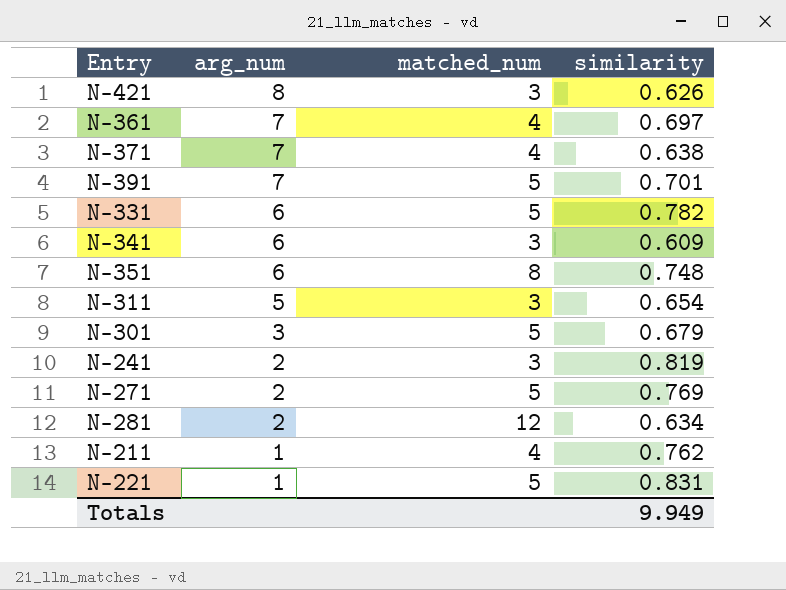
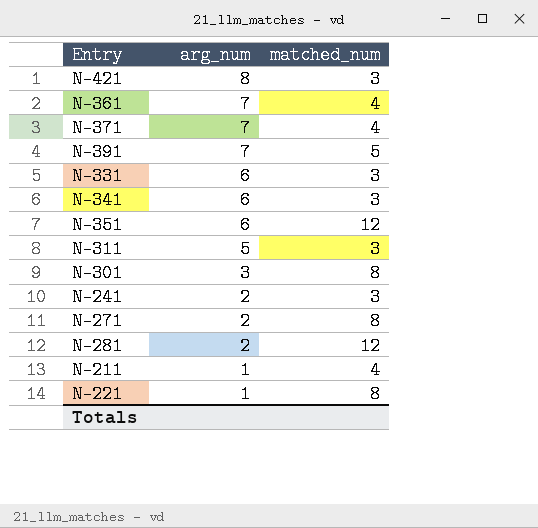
column similarity | position: 4 -> none
N-331 | matched_num: 5 -> 3
N-351 | matched_num: 8 -> 12
N-301 | matched_num: 5 -> 8
N-271 | matched_num: 5 -> 8
N-221 | matched_num: 5 -> 8

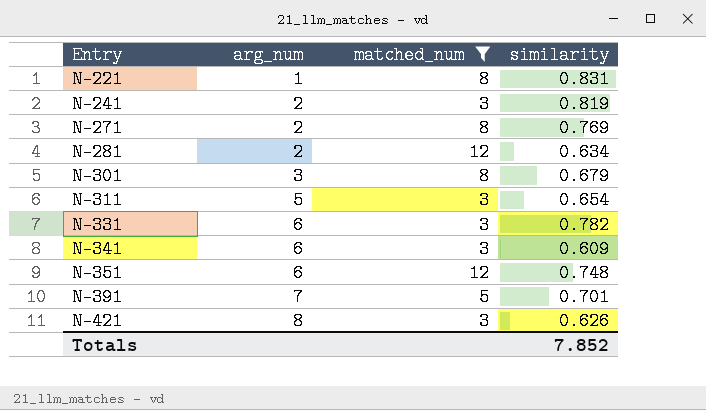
filter: none -> matched_num != 4
row order: arg_num descending -> Entry ascending
column similarity | position: none -> 4

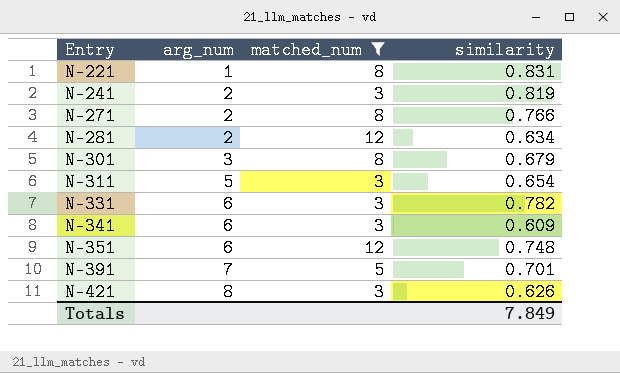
N-271 | similarity: 0.769 -> 0.766
Totals | similarity: 7.852 -> 7.849

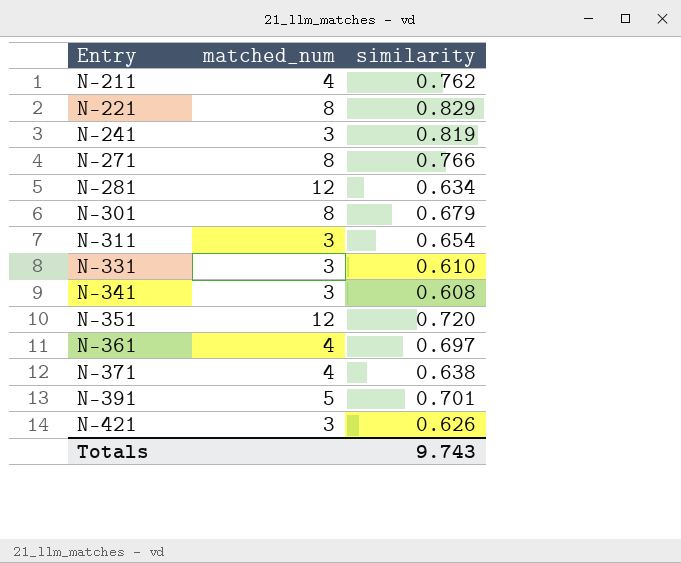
filter: matched_num != 4 -> none
column arg_num | position: 2 -> none
N-221 | similarity: 0.831 -> 0.829
N-331 | similarity: 0.782 -> 0.610
N-341 | similarity: 0.609 -> 0.608
N-351 | similarity: 0.748 -> 0.720
Totals | similarity: 7.849 -> 9.743

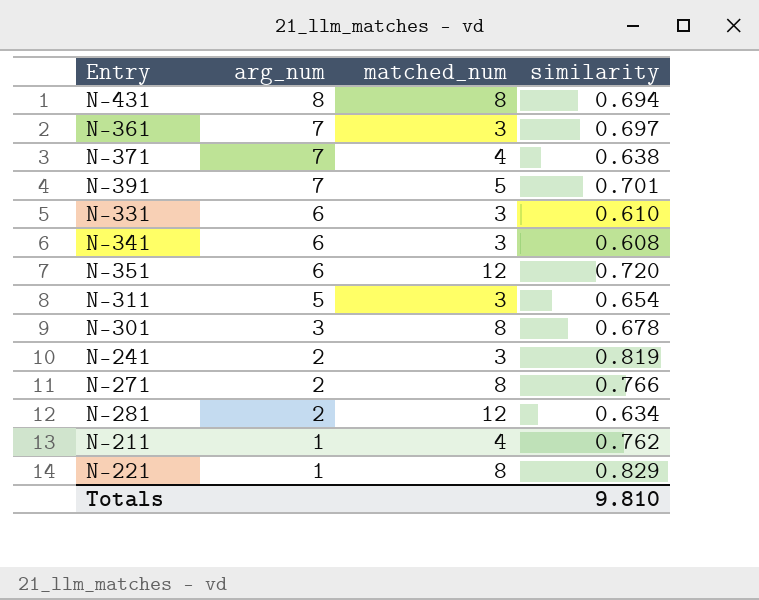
row order: Entry ascending -> arg_num descending
column arg_num | position: none -> 2
row N-421: 3 | 0.626 -> none
row N-431: none -> 8 | 8 | 0.694
N-361 | matched_num: 4 -> 3
N-301 | similarity: 0.679 -> 0.678
Totals | similarity: 9.743 -> 9.810

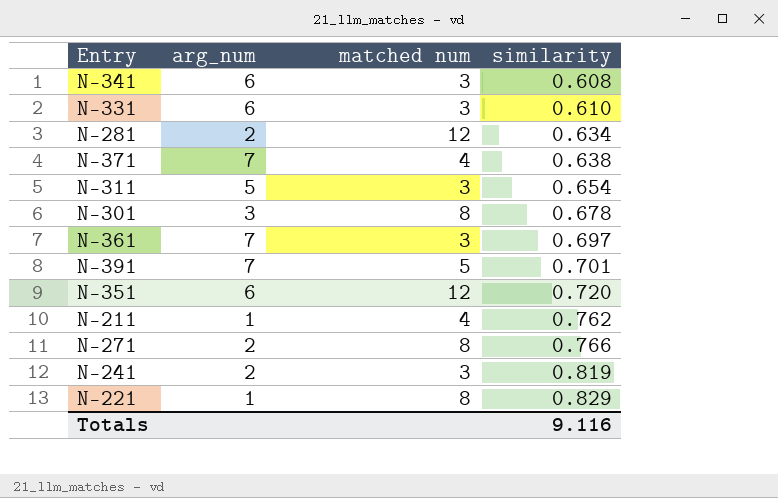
row order: arg_num descending -> similarity ascending
column name: matched_num -> matched num
row N-431: 8 | 8 | 0.694 -> none
Totals | similarity: 9.810 -> 9.116

